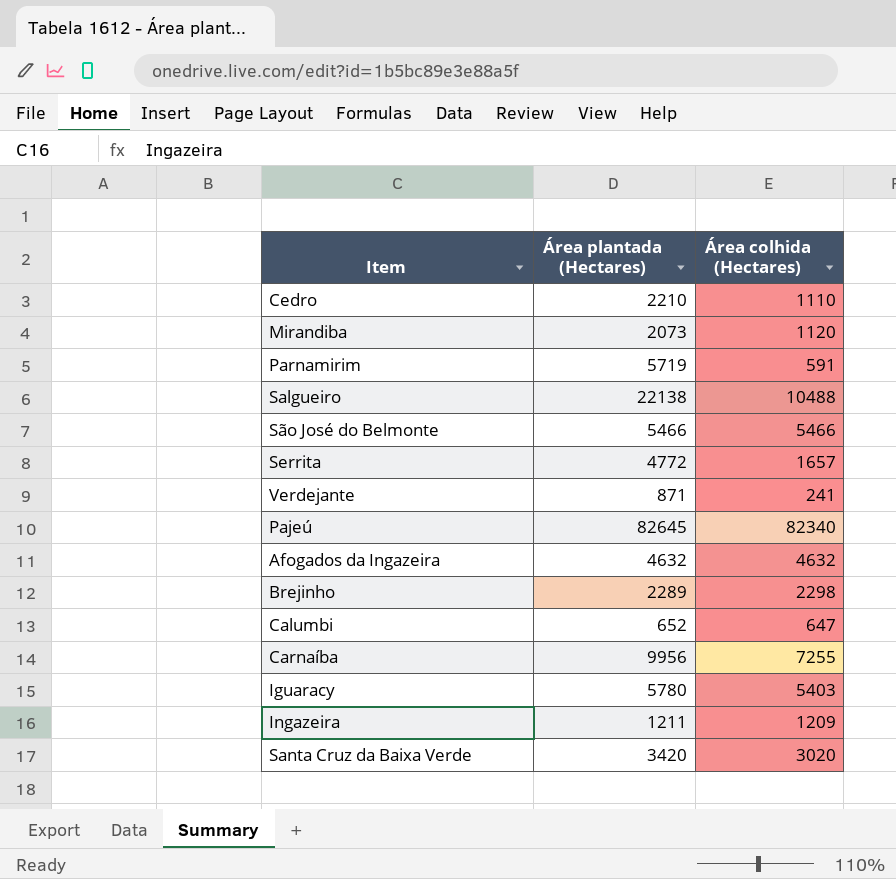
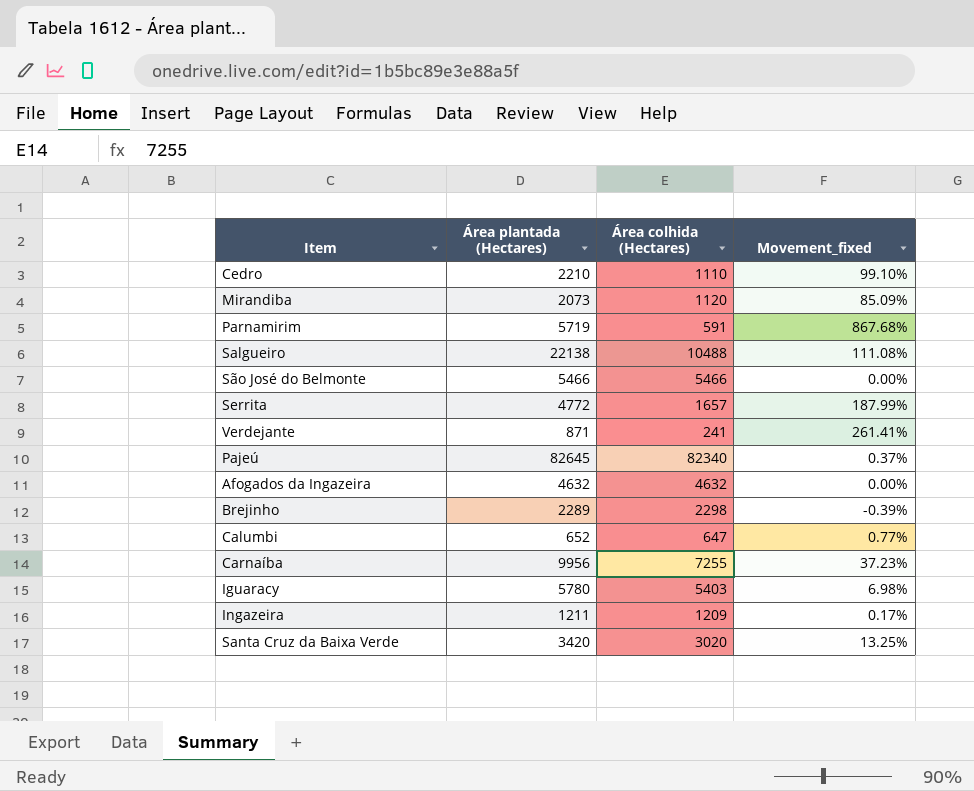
column Movement_fixed | formula: none -> ([Área plantada (Hectares)] - [Área colhida (Hectares)]) / [Área colhida (Hectares)]

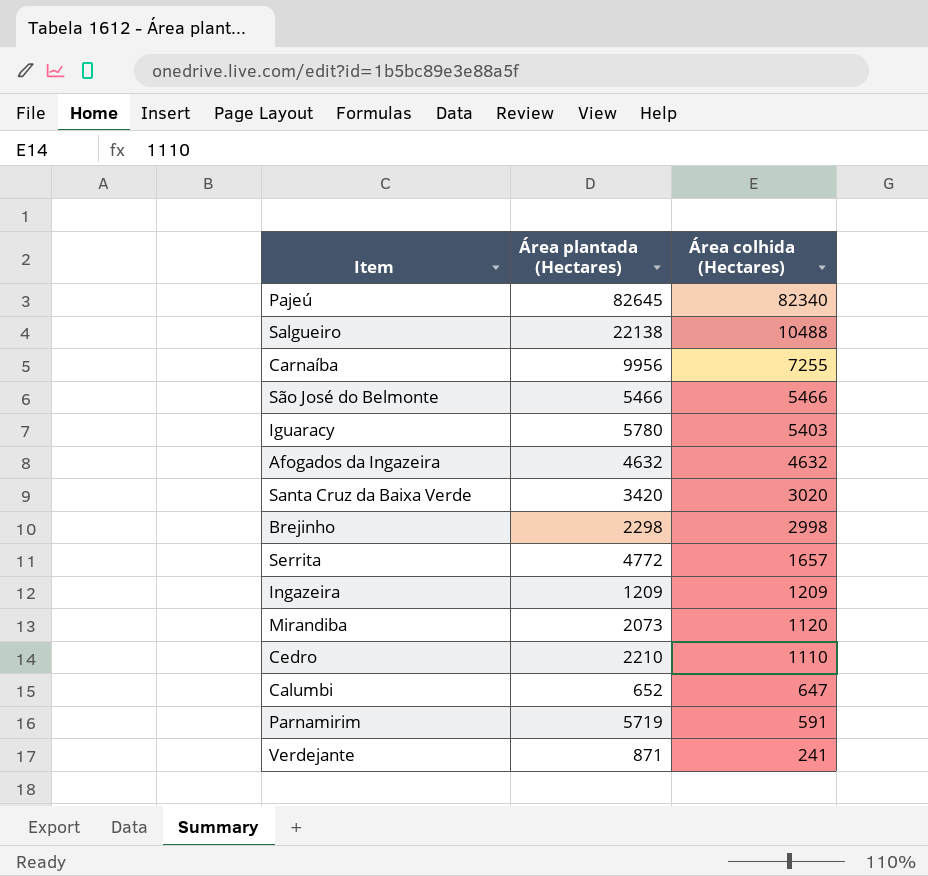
row order: none -> Área colhida (Hectares) descending
column Movement_fixed | formula: ([Área plantada (Hectares)] - [Área colhida (Hectares)]) / [Área colhida (Hectares)] -> none
Brejinho | Área plantada (Hectares): 2289 -> 2298
Brejinho | Área colhida (Hectares): 2298 -> 2998
Ingazeira | Área plantada (Hectares): 1211 -> 1209

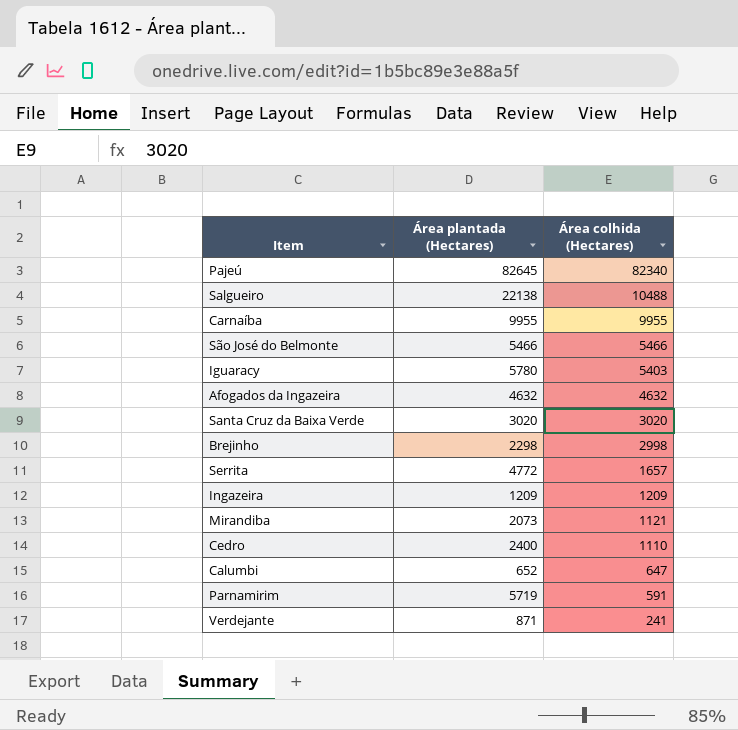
Carnaíba | Área plantada (Hectares): 9956 -> 9955
Carnaíba | Área colhida (Hectares): 7255 -> 9955
Santa Cruz da Baixa Verde | Área plantada (Hectares): 3420 -> 3020
Mirandiba | Área colhida (Hectares): 1120 -> 1121
Cedro | Área plantada (Hectares): 2210 -> 2400

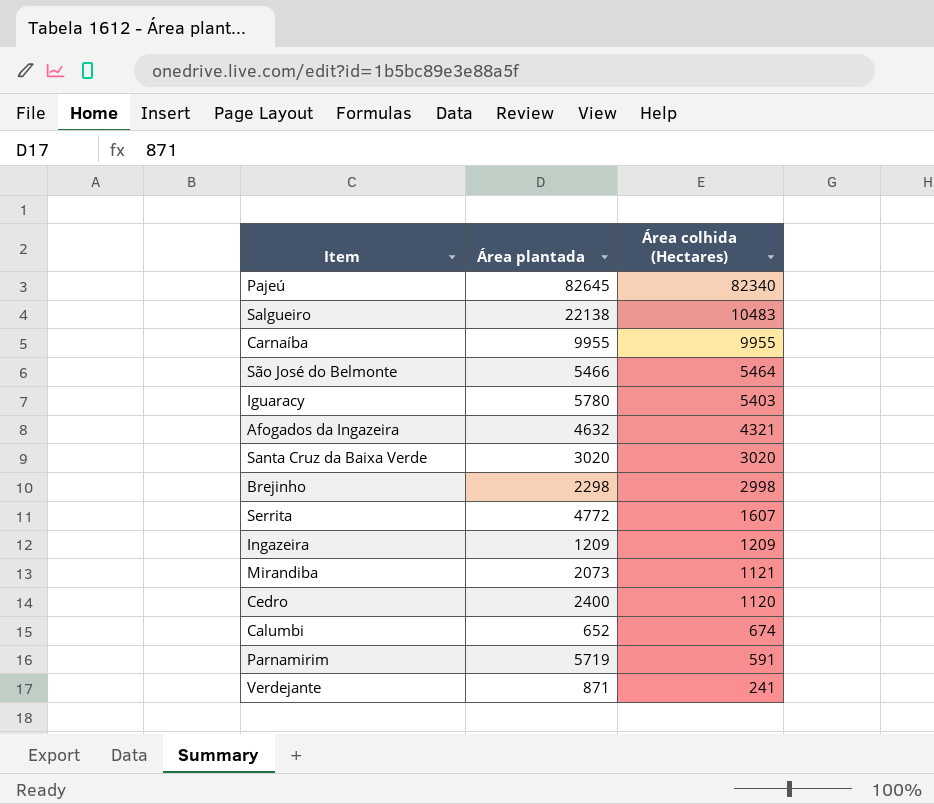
column name: Área plantada (Hectares) -> Área plantada
Salgueiro | Área colhida (Hectares): 10488 -> 10483
São José do Belmonte | Área colhida (Hectares): 5466 -> 5464
Afogados da Ingazeira | Área colhida (Hectares): 4632 -> 4321
Serrita | Área colhida (Hectares): 1657 -> 1607
Cedro | Área colhida (Hectares): 1110 -> 1120
Calumbi | Área colhida (Hectares): 647 -> 674

